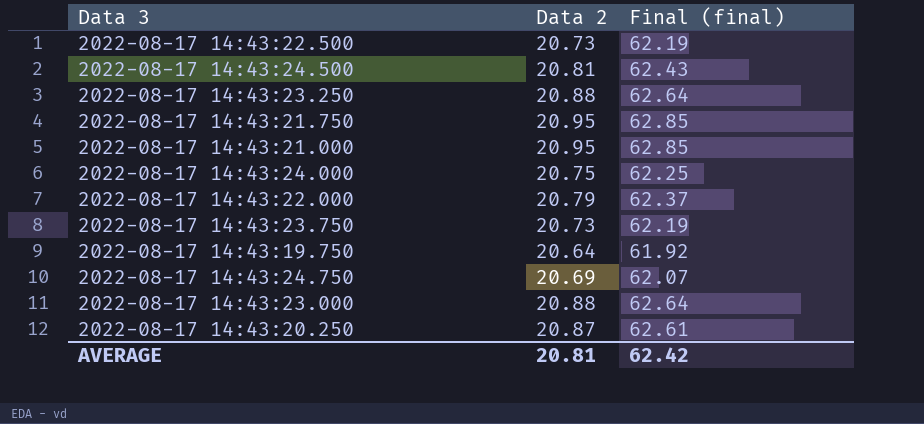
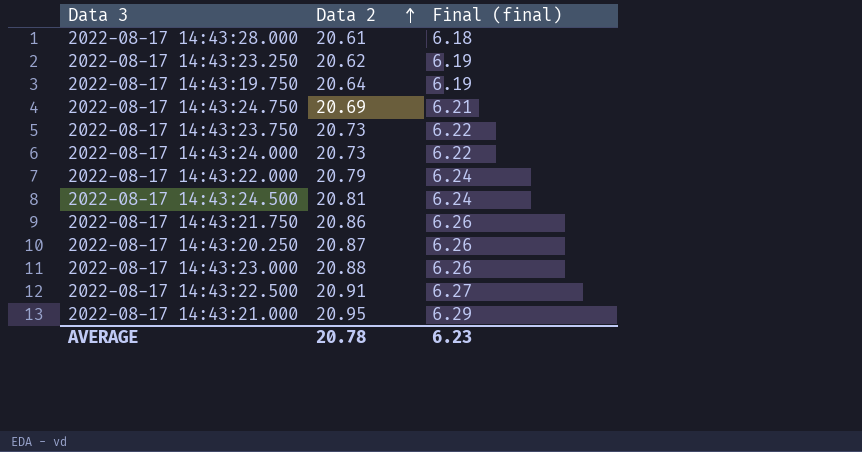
row order: none -> Data 2 ascending
column Final (final) | formula: [Data 2] * 3 -> [Data 2] * 0.3
row 2022-08-17 14:43:28.000: none -> 20.61 | 6.18
2022-08-17 14:43:23.250 | Data 2: 20.88 -> 20.62
2022-08-17 14:43:24.000 | Data 2: 20.75 -> 20.73
2022-08-17 14:43:21.750 | Data 2: 20.95 -> 20.86
2022-08-17 14:43:22.500 | Data 2: 20.73 -> 20.91
AVERAGE | Data 2: 20.81 -> 20.78
AVERAGE | Final (final): 62.42 -> 6.23

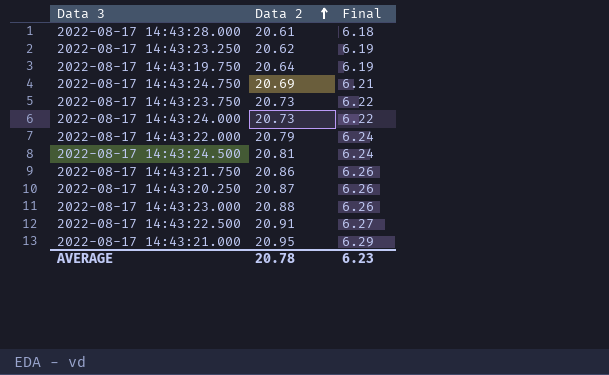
column name: Final (final) -> Final

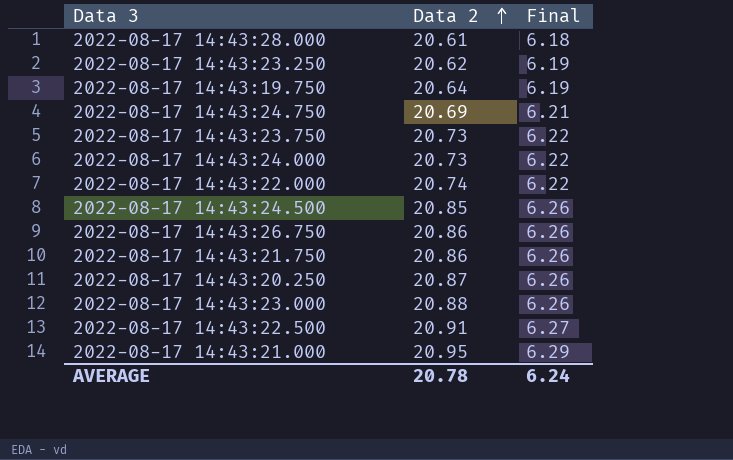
2022-08-17 14:43:22.000 | Data 2: 20.79 -> 20.74
2022-08-17 14:43:22.000 | Final: 6.24 -> 6.22
2022-08-17 14:43:24.500 | Data 2: 20.81 -> 20.85
2022-08-17 14:43:24.500 | Final: 6.24 -> 6.26
row 2022-08-17 14:43:26.750: none -> 20.86 | 6.26
AVERAGE | Final: 6.23 -> 6.24

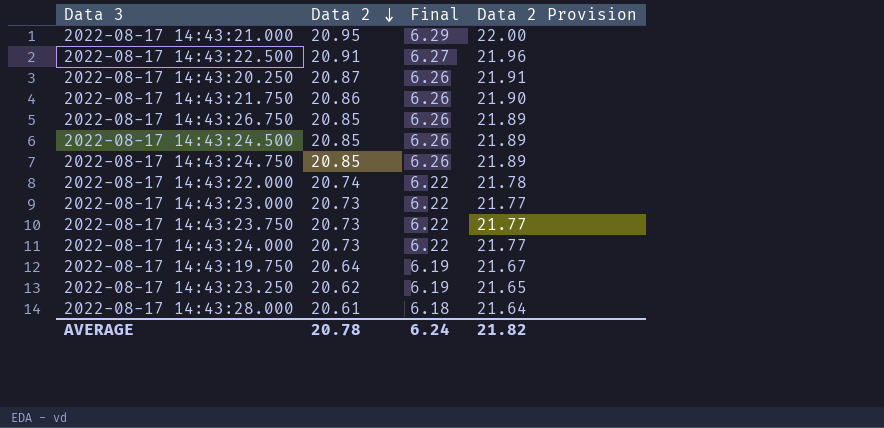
row order: Data 2 ascending -> Data 2 descending
column Data 2 Provision | formula: none -> [Data 2] * 1.05
2022-08-17 14:43:26.750 | Data 2: 20.86 -> 20.85
2022-08-17 14:43:24.750 | Data 2: 20.69 -> 20.85
2022-08-17 14:43:24.750 | Final: 6.21 -> 6.26
2022-08-17 14:43:23.000 | Data 2: 20.88 -> 20.73
2022-08-17 14:43:23.000 | Final: 6.26 -> 6.22

